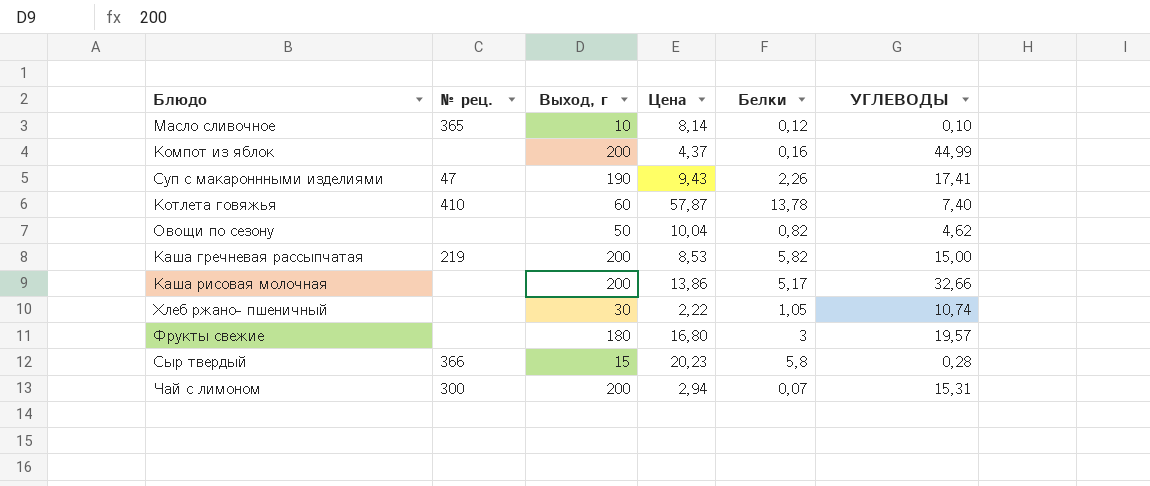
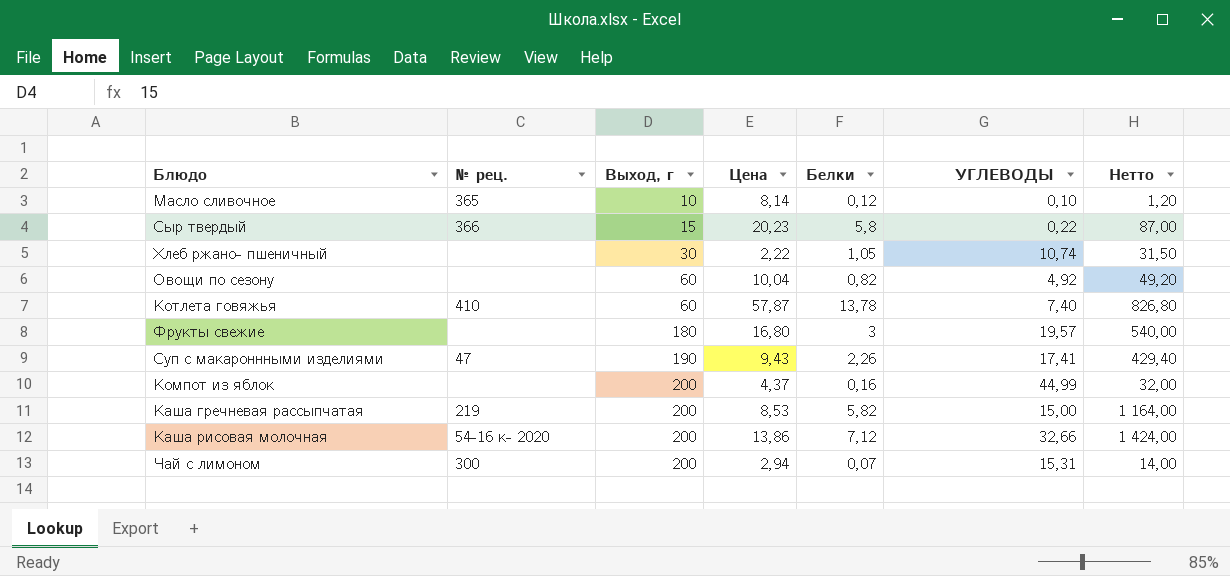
row order: none -> Выход, г ascending
column Нетто | formula: none -> [Выход, г] * [Белки]
Сыр твердый | УГЛЕВОДЫ: 0,28 -> 0,22
Овощи по сезону | Выход, г: 50 -> 60
Овощи по сезону | УГЛЕВОДЫ: 4,62 -> 4,92
Каша рисовая молочная | № рец.: none -> 54-16 к- 2020
Каша рисовая молочная | Белки: 5,17 -> 7,12

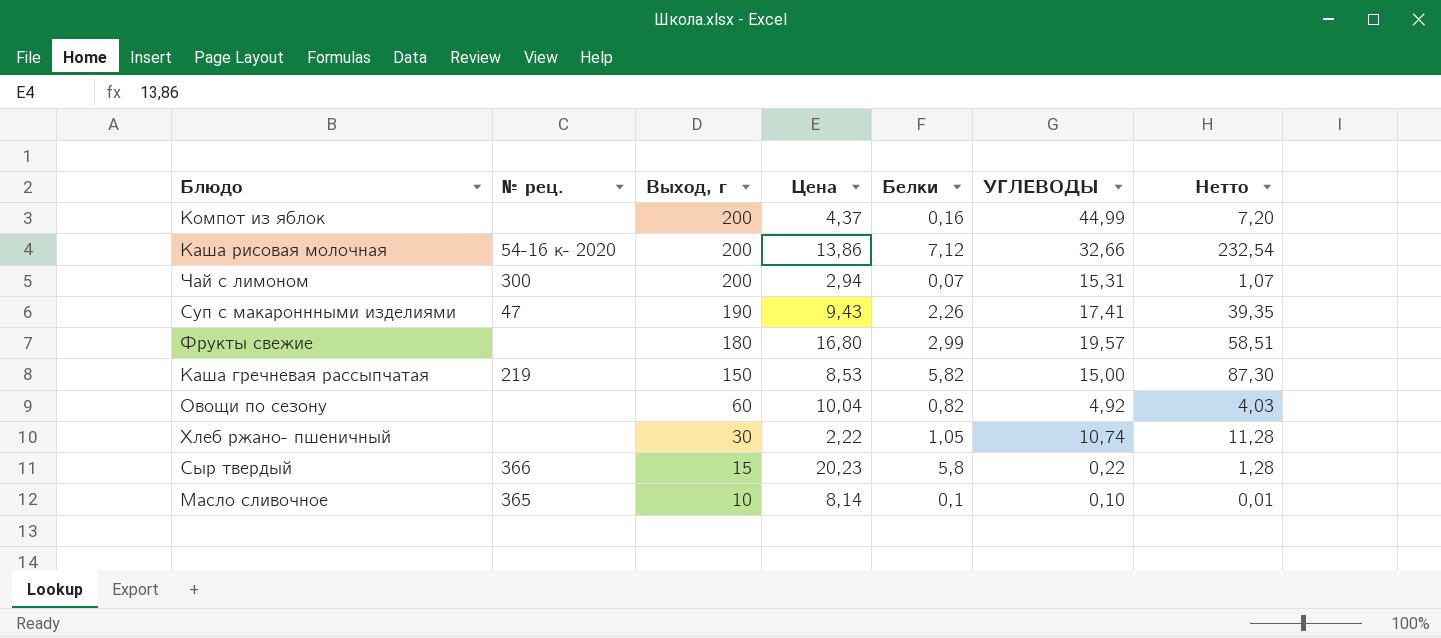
row order: Выход, г ascending -> Выход, г descending
column Нетто | formula: [Выход, г] * [Белки] -> [Белки] * [УГЛЕВОДЫ]
row Котлета говяжья: 410 | 60 | 57,87 | 13,78 | 7,40 | 826,80 -> none
Фрукты свежие | Белки: 3 -> 2,99
Каша гречневая рассыпчатая | Выход, г: 200 -> 150
Масло сливочное | Белки: 0,12 -> 0,1

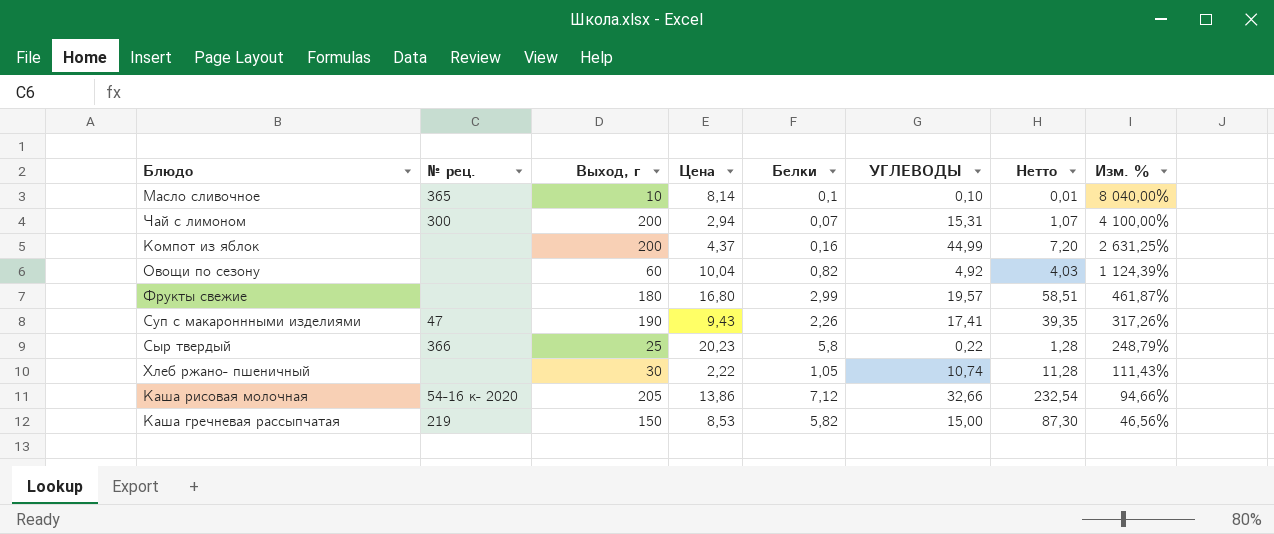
row order: Выход, г descending -> Изм. % descending
column Изм. % | formula: none -> ([Цена] - [Белки]) / [Белки]
Сыр твердый | Выход, г: 15 -> 25
Каша рисовая молочная | Выход, г: 200 -> 205

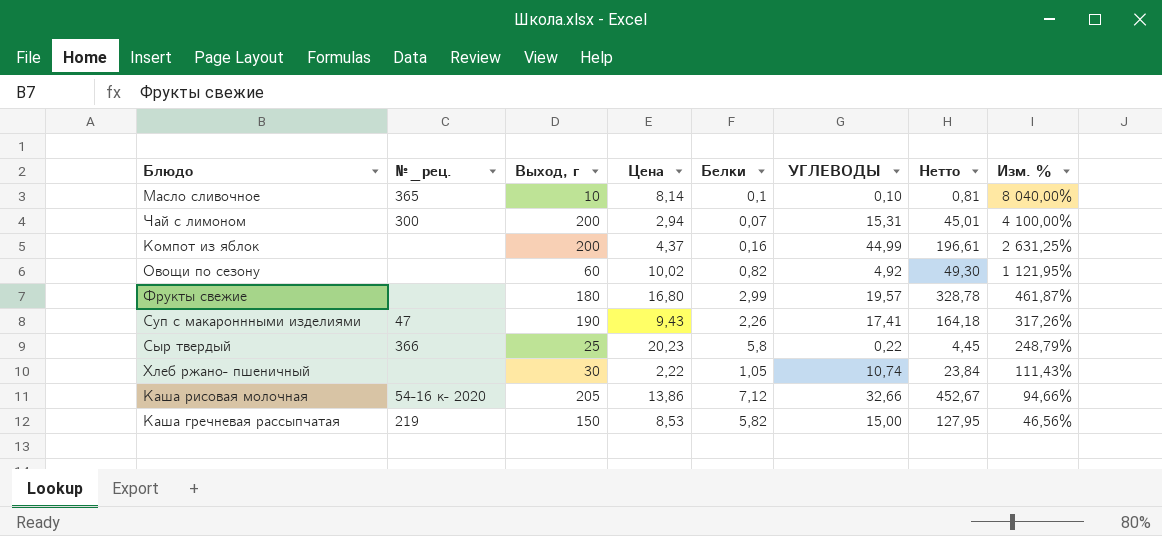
column name: № рец. -> №_рец.
column Нетто | formula: [Белки] * [УГЛЕВОДЫ] -> [Цена] * [УГЛЕВОДЫ]
Овощи по сезону | Цена: 10,04 -> 10,02
Овощи по сезону | Изм. %: 1 124,39% -> 1 121,95%

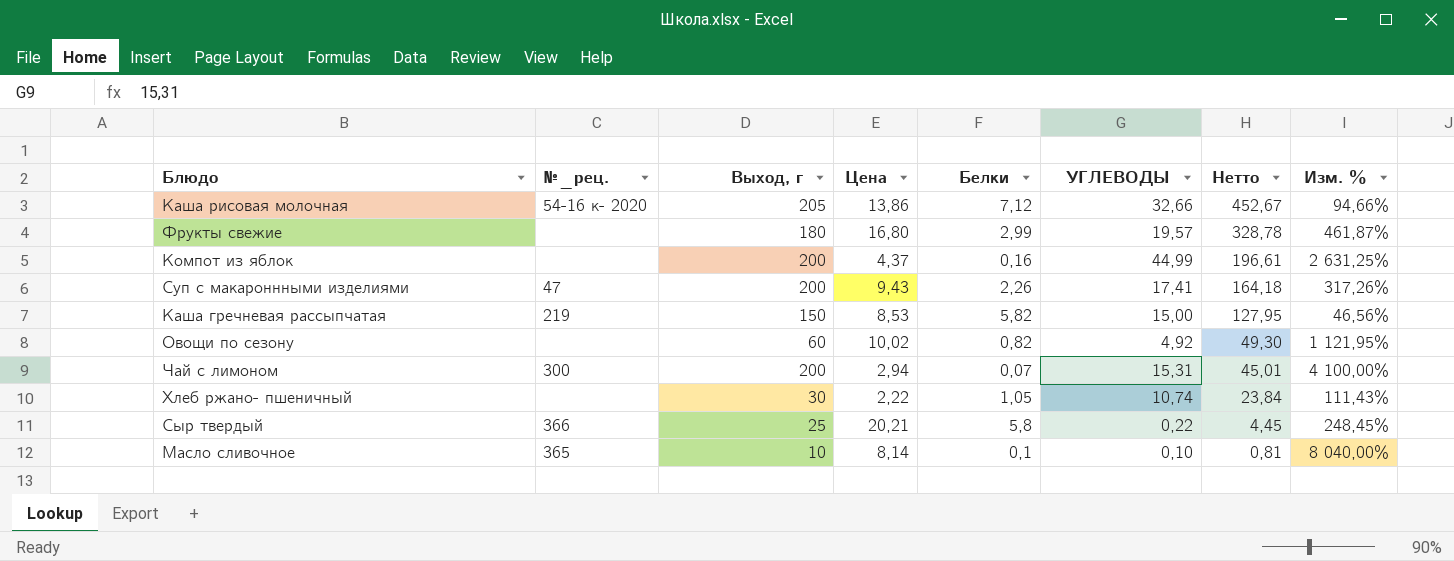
row order: Изм. % descending -> Нетто descending
Суп с макароннными изделиями | Выход, г: 190 -> 200
Сыр твердый | Цена: 20,23 -> 20,21
Сыр твердый | Изм. %: 248,79% -> 248,45%

